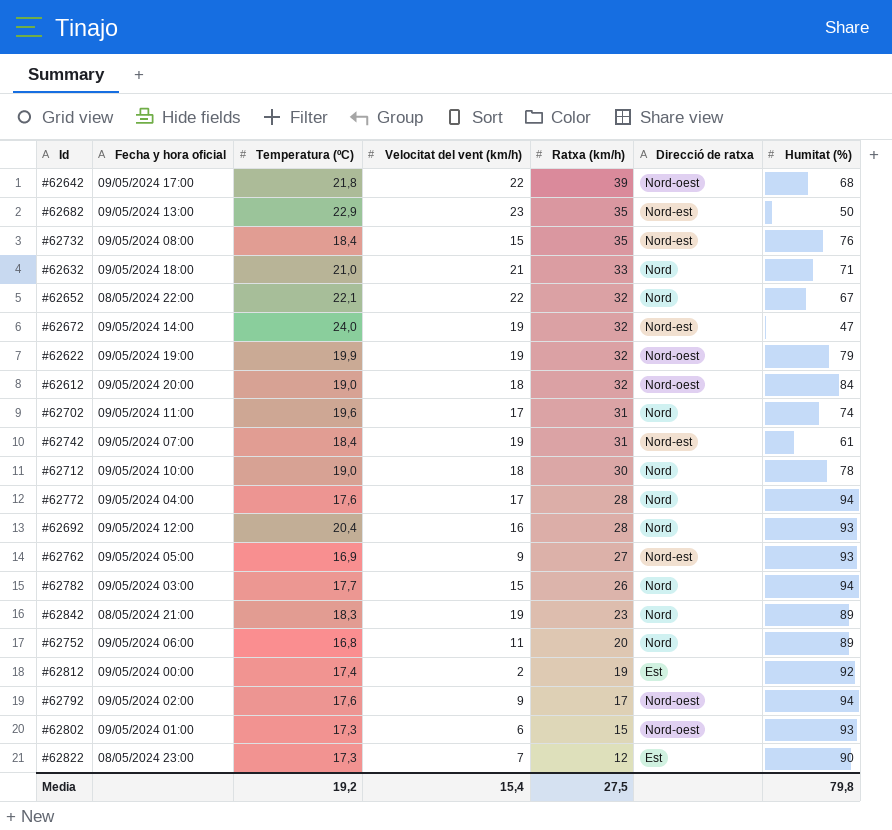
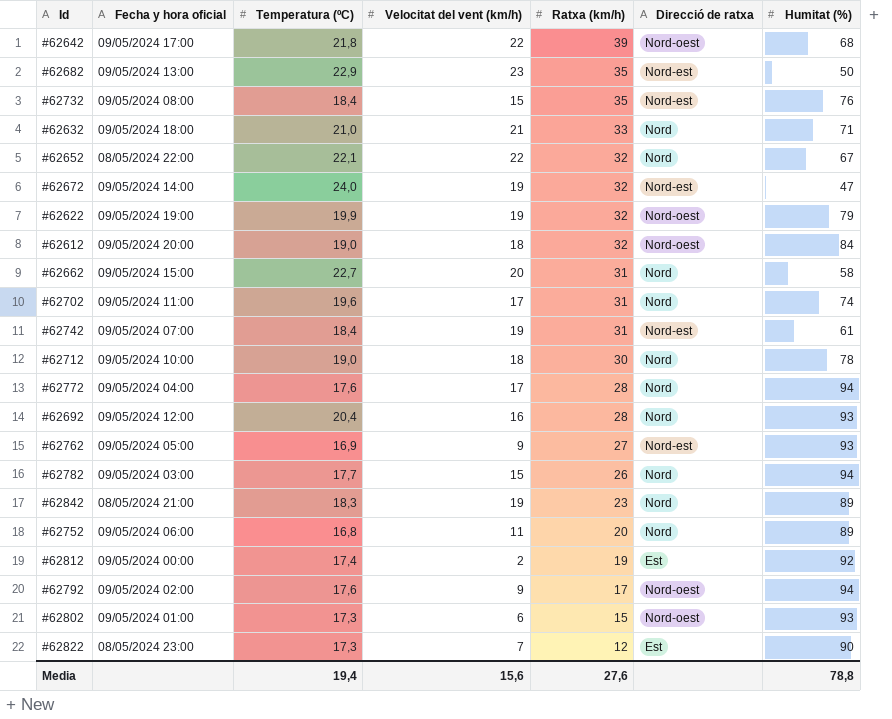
row #62662: none -> 09/05/2024 15:00 | 22,7 | 20 | 31 | Nord | 58
Media | Temperatura (ºC): 19,2 -> 19,4
Media | Velocitat del vent (km/h): 15,4 -> 15,6
Media | Ratxa (km/h): 27,5 -> 27,6
Media | Humitat (%): 79,8 -> 78,8

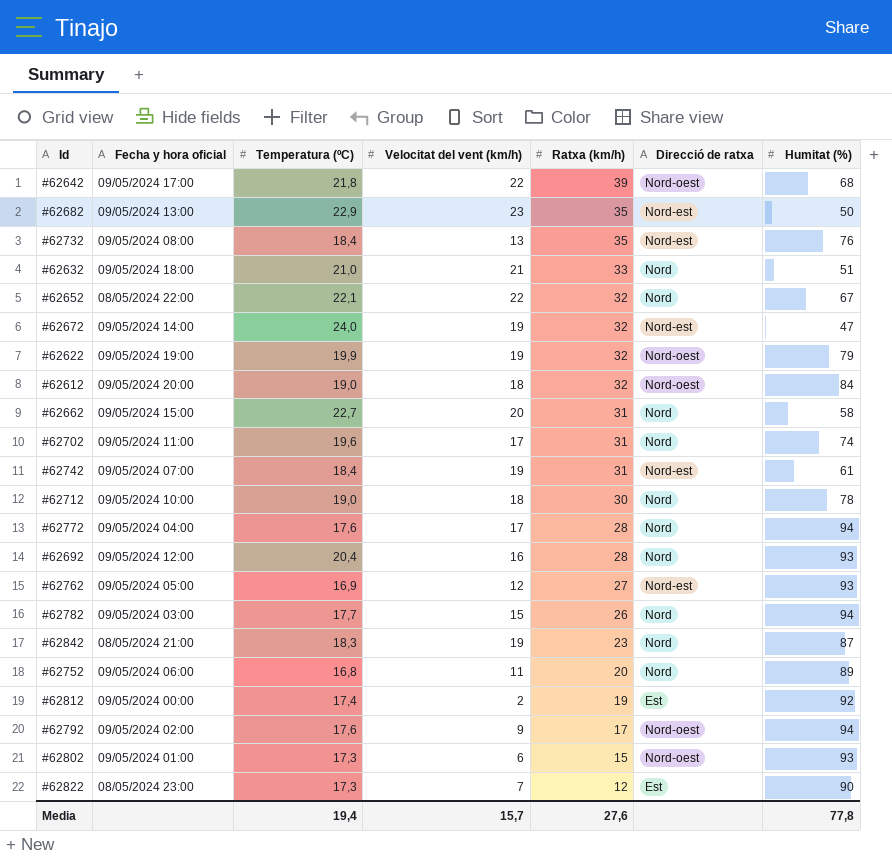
#62732 | Velocitat del vent (km/h): 15 -> 13
#62632 | Humitat (%): 71 -> 51
#62762 | Velocitat del vent (km/h): 9 -> 12
#62842 | Humitat (%): 89 -> 87
Media | Velocitat del vent (km/h): 15,6 -> 15,7
Media | Humitat (%): 78,8 -> 77,8

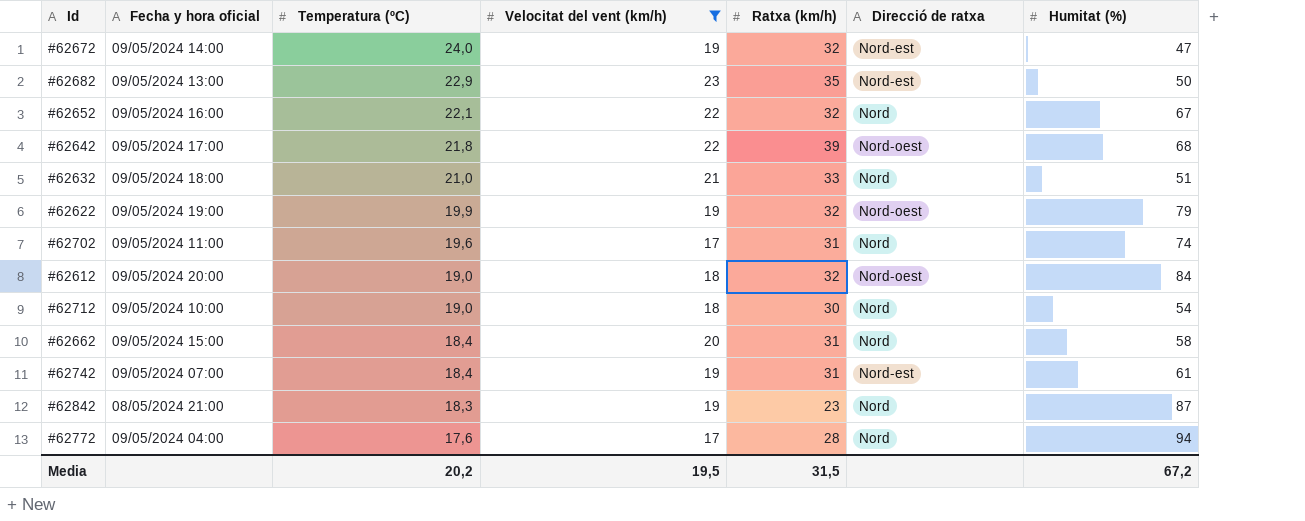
filter: none -> Velocitat del vent (km/h) >= 17
row order: Ratxa (km/h) descending -> Temperatura (ºC) descending
#62652 | Fecha y hora oficial: 08/05/2024 22:00 -> 09/05/2024 16:00
#62712 | Humitat (%): 78 -> 54
#62662 | Temperatura (ºC): 22,7 -> 18,4
Media | Temperatura (ºC): 19,4 -> 20,2
Media | Velocitat del vent (km/h): 15,7 -> 19,5
Media | Ratxa (km/h): 27,6 -> 31,5
Media | Humitat (%): 77,8 -> 67,2

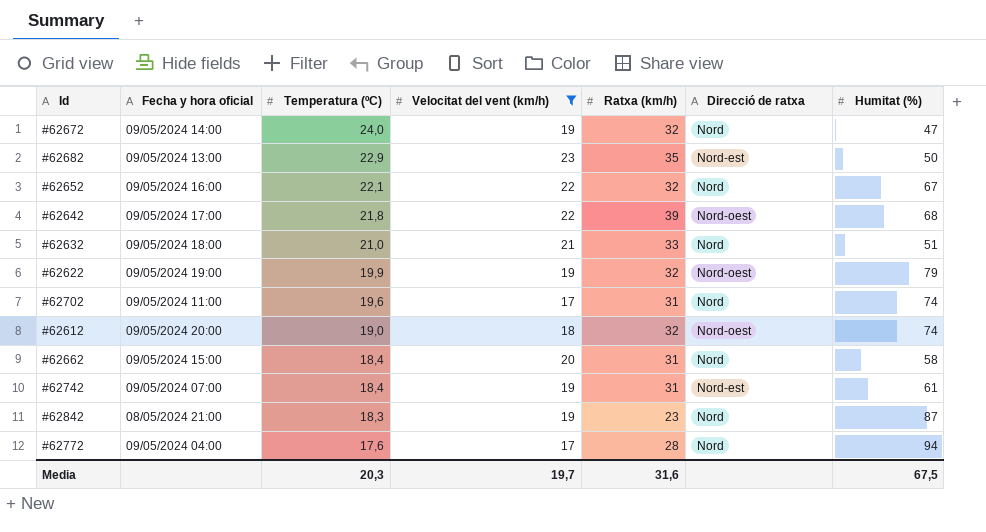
row #62712: 09/05/2024 10:00 | 19,0 | 18 | 30 | Nord | 54 -> none
#62672 | Direcció de ratxa: Nord-est -> Nord
#62612 | Humitat (%): 84 -> 74
Media | Temperatura (ºC): 20,2 -> 20,3
Media | Velocitat del vent (km/h): 19,5 -> 19,7
Media | Ratxa (km/h): 31,5 -> 31,6
Media | Humitat (%): 67,2 -> 67,5

